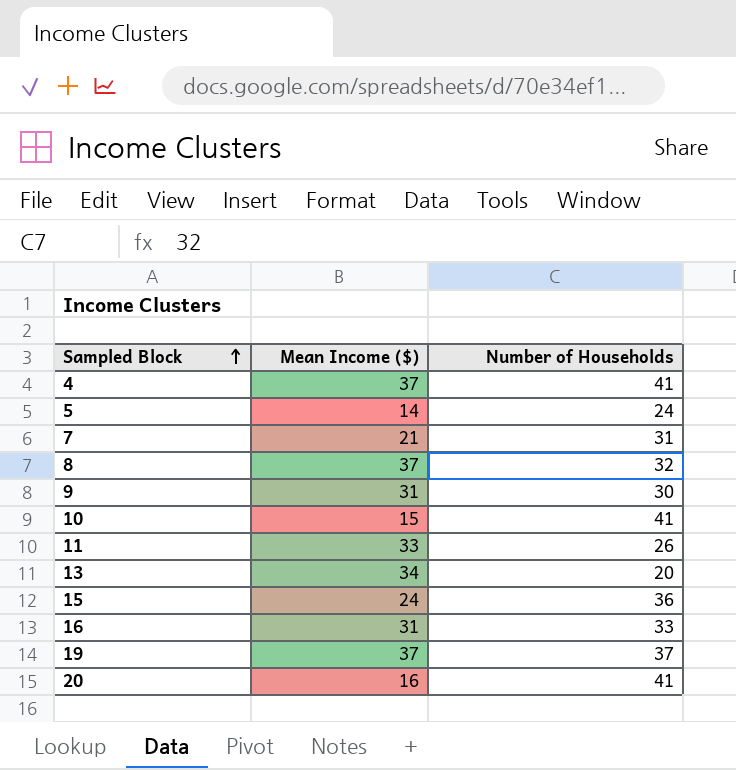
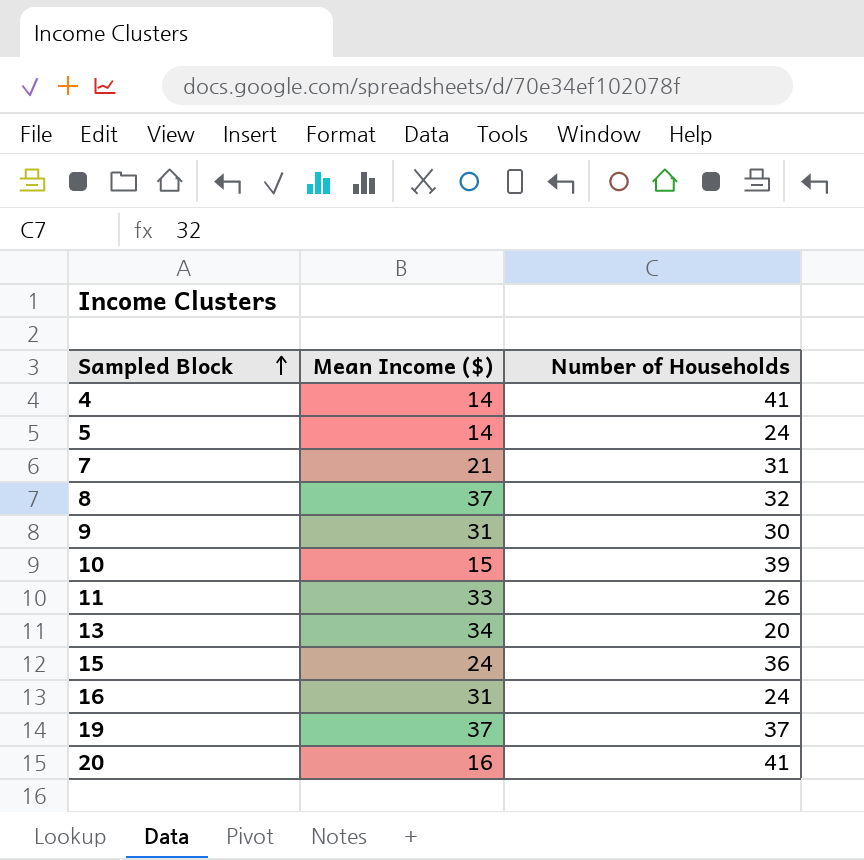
4 | Mean Income ($): 37 -> 14
10 | Number of Households: 41 -> 39
16 | Number of Households: 33 -> 24

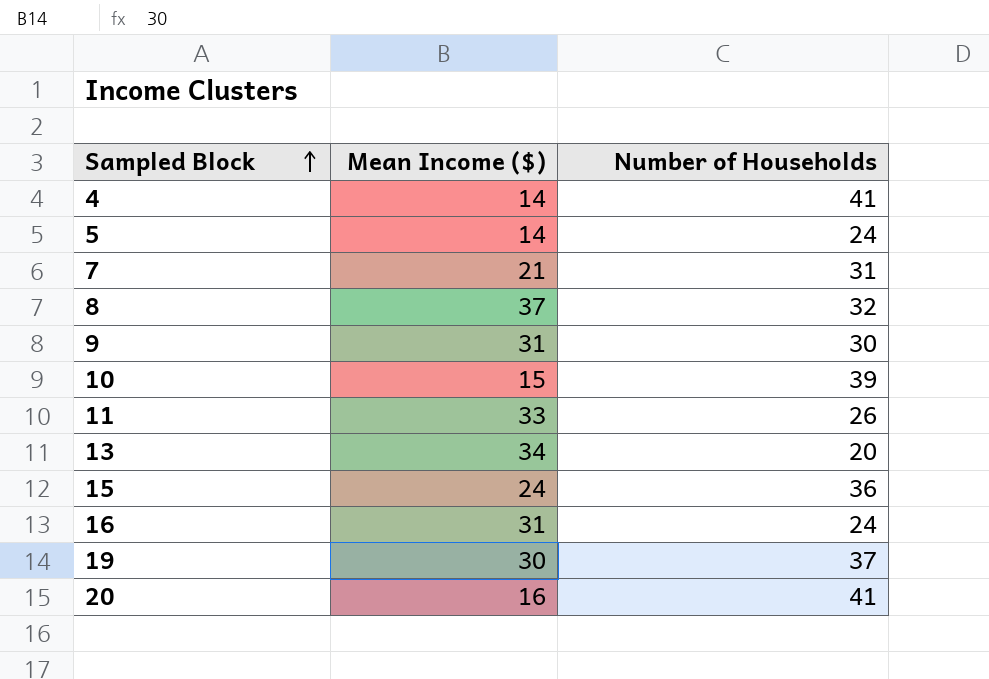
19 | Mean Income ($): 37 -> 30

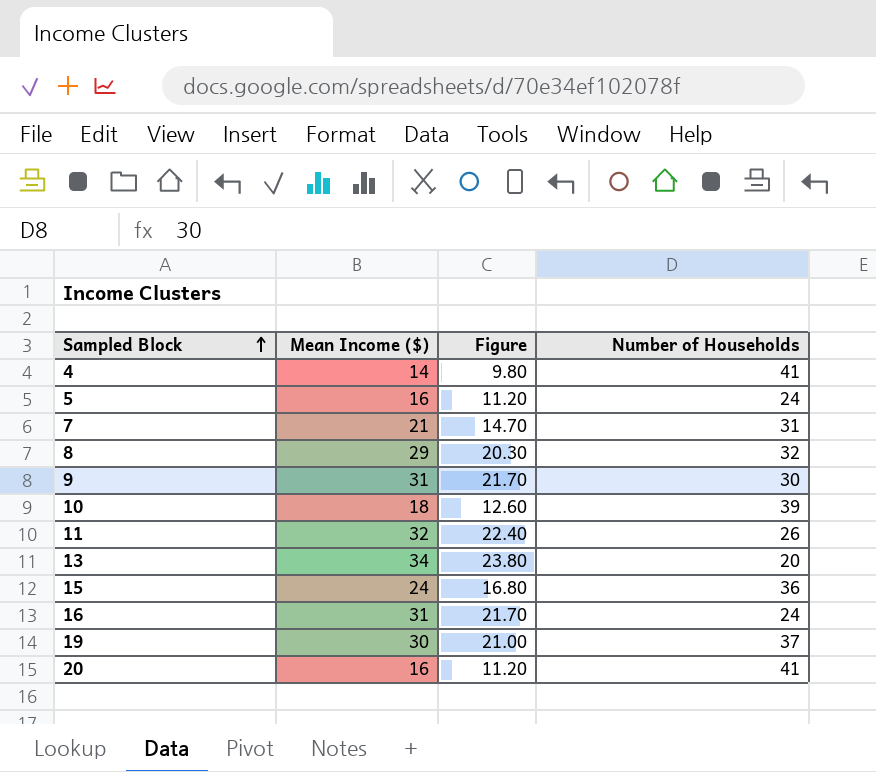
column Figure | formula: none -> [Mean Income ($)] * 0.7
5 | Mean Income ($): 14 -> 16
8 | Mean Income ($): 37 -> 29
10 | Mean Income ($): 15 -> 18
11 | Mean Income ($): 33 -> 32

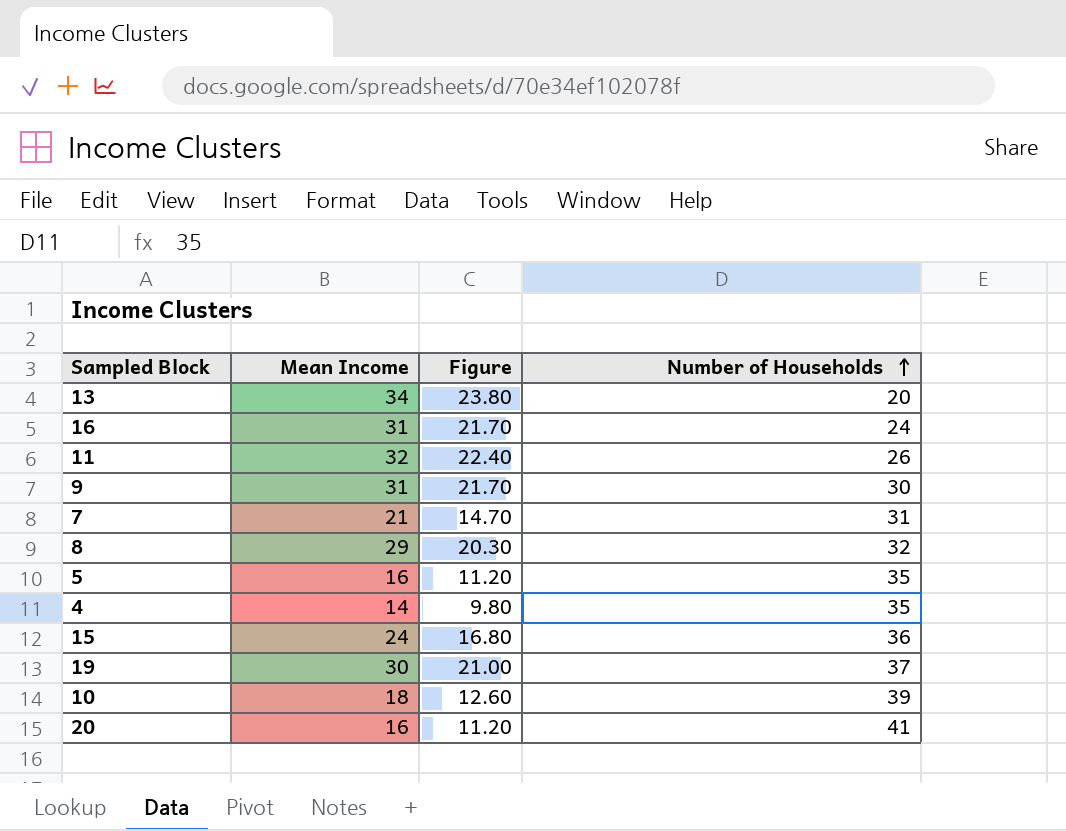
row order: Sampled Block ascending -> Number of Households ascending
column name: Mean Income ($) -> Mean Income
5 | Number of Households: 24 -> 35
4 | Number of Households: 41 -> 35

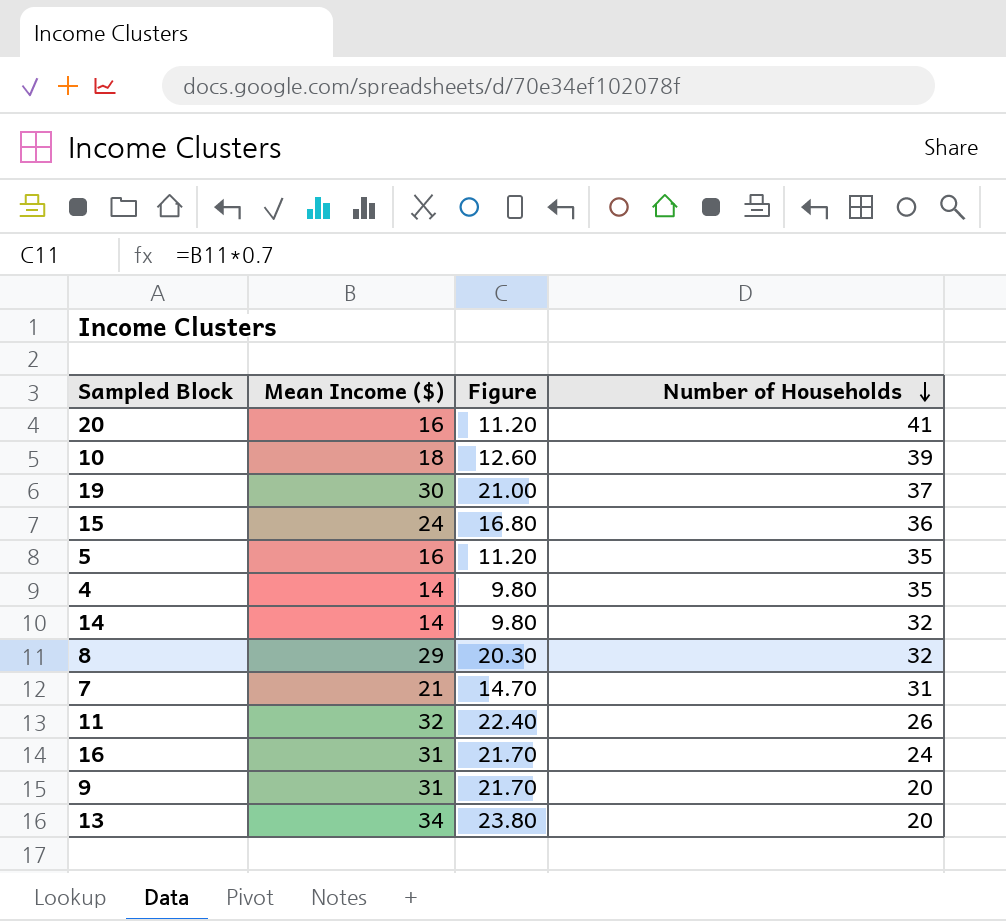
row order: Number of Households ascending -> Number of Households descending
column name: Mean Income -> Mean Income ($)
row 14: none -> 14 | 9.80 | 32
9 | Number of Households: 30 -> 20

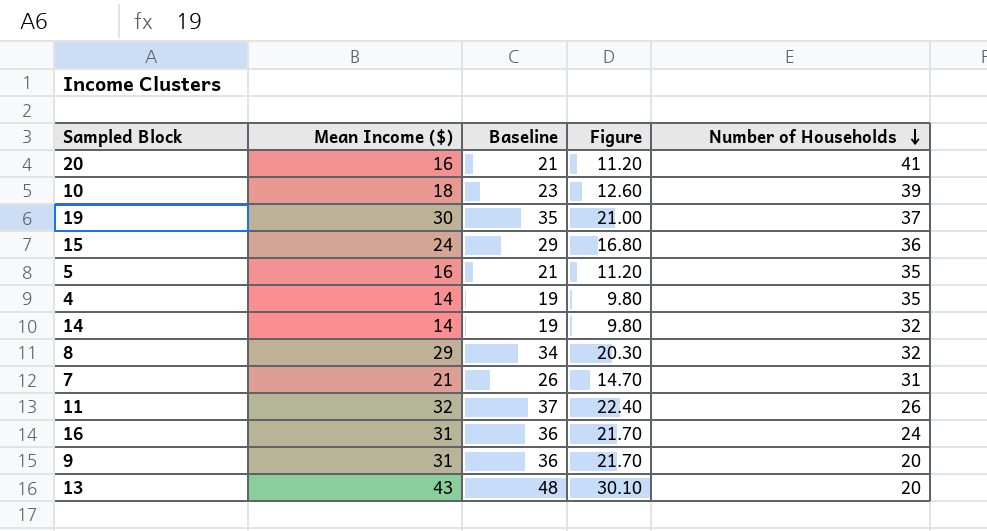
column Baseline | formula: none -> [Mean Income ($)] + 5
13 | Mean Income ($): 34 -> 43
13 | Figure: 23.80 -> 30.10

